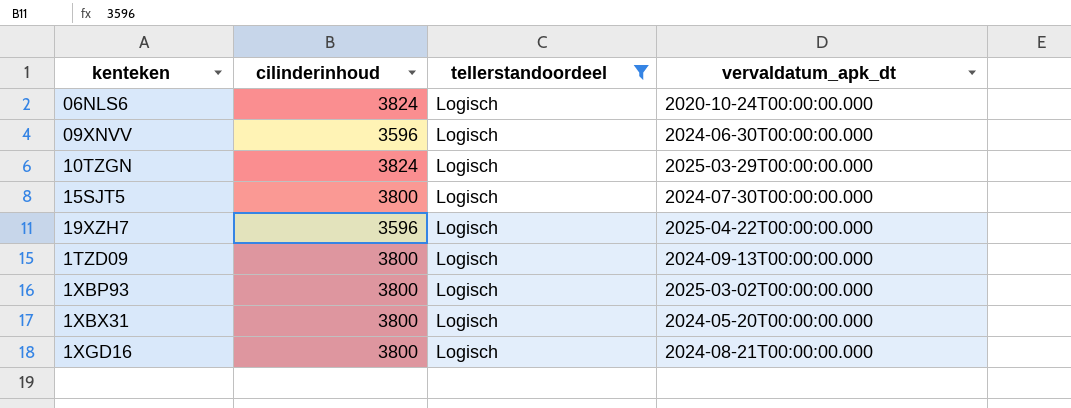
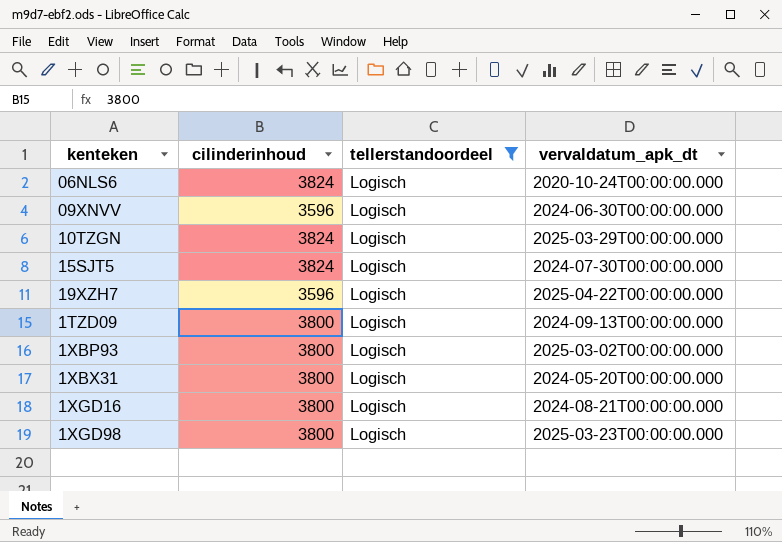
15SJT5 | cilinderinhoud: 3800 -> 3824
row 1XGD98: none -> 3800 | Logisch | 2025-03-23T00:00:00.000

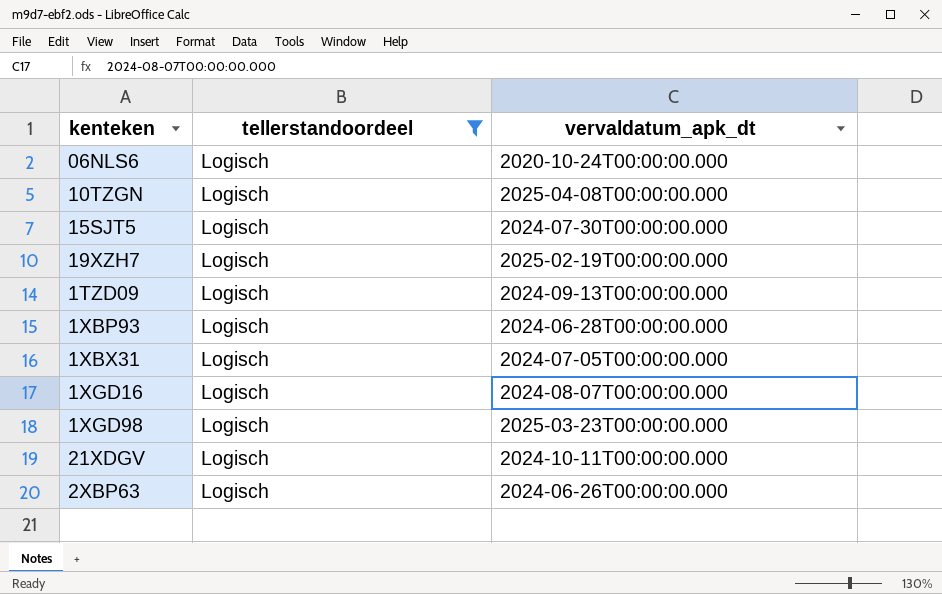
column cilinderinhoud | position: 2 -> none
row 09XNVV: 3596 | Logisch | 2024-06-30T00:00:00.000 -> none
10TZGN | vervaldatum_apk_dt: 2025-03-29T00:00:00.000 -> 2025-04-08T00:00:00.000
19XZH7 | vervaldatum_apk_dt: 2025-04-22T00:00:00.000 -> 2025-02-19T00:00:00.000
1XBP93 | vervaldatum_apk_dt: 2025-03-02T00:00:00.000 -> 2024-06-28T00:00:00.000
1XBX31 | vervaldatum_apk_dt: 2024-05-20T00:00:00.000 -> 2024-07-05T00:00:00.000
1XGD16 | vervaldatum_apk_dt: 2024-08-21T00:00:00.000 -> 2024-08-07T00:00:00.000
row 21XDGV: none -> Logisch | 2024-10-11T00:00:00.000
row 2XBP63: none -> Logisch | 2024-06-26T00:00:00.000

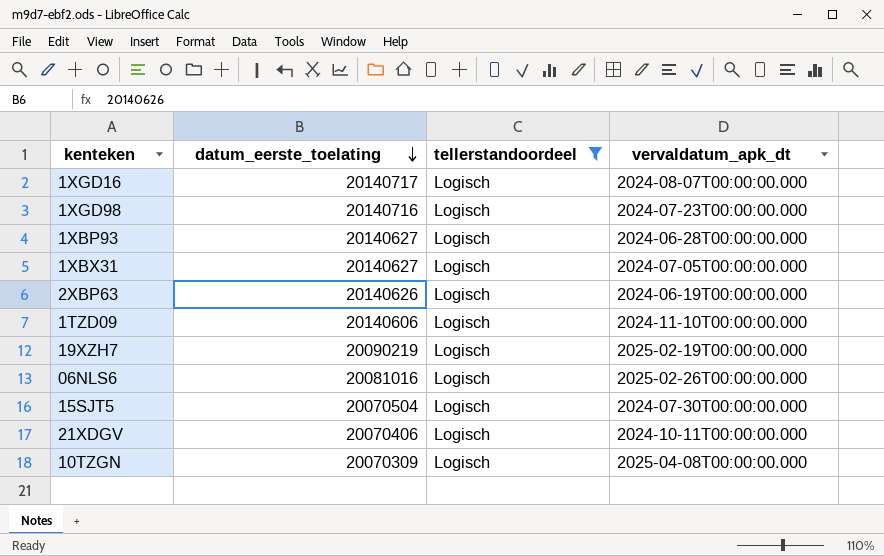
row order: none -> datum_eerste_toelating descending
column datum_eerste_toelating | position: none -> 2
1XGD98 | vervaldatum_apk_dt: 2025-03-23T00:00:00.000 -> 2024-07-23T00:00:00.000
2XBP63 | vervaldatum_apk_dt: 2024-06-26T00:00:00.000 -> 2024-06-19T00:00:00.000
1TZD09 | vervaldatum_apk_dt: 2024-09-13T00:00:00.000 -> 2024-11-10T00:00:00.000
06NLS6 | vervaldatum_apk_dt: 2020-10-24T00:00:00.000 -> 2025-02-26T00:00:00.000

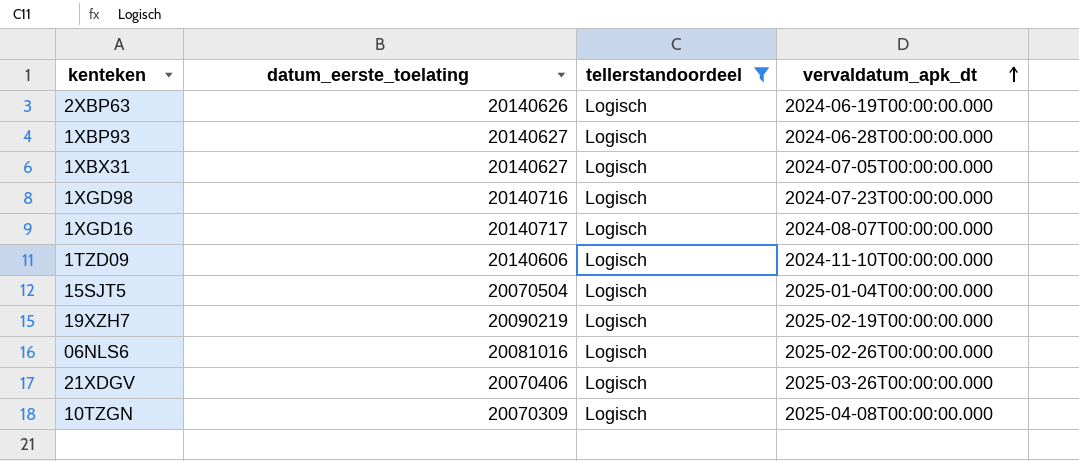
row order: datum_eerste_toelating descending -> vervaldatum_apk_dt ascending
15SJT5 | vervaldatum_apk_dt: 2024-07-30T00:00:00.000 -> 2025-01-04T00:00:00.000
21XDGV | vervaldatum_apk_dt: 2024-10-11T00:00:00.000 -> 2025-03-26T00:00:00.000

